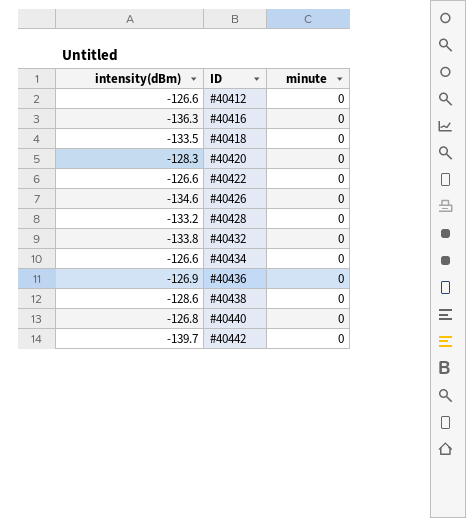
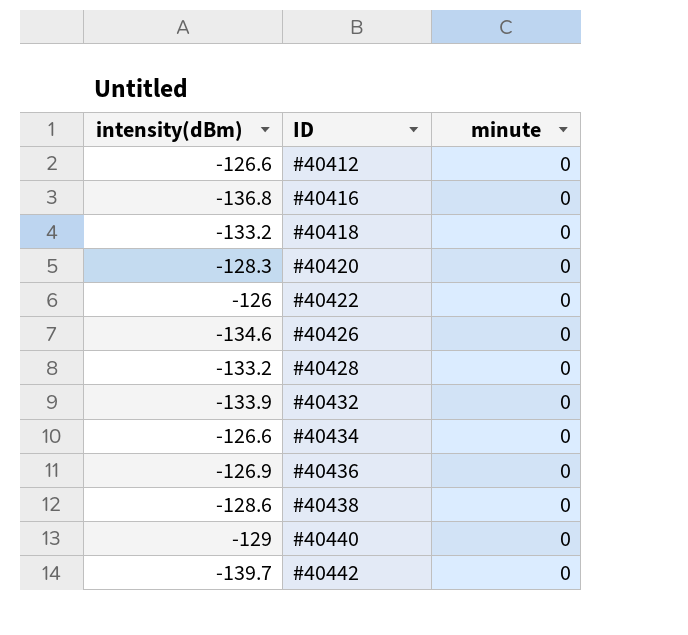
#40416 | intensity(dBm): -136.3 -> -136.8
#40418 | intensity(dBm): -133.5 -> -133.2
#40422 | intensity(dBm): -126.6 -> -126
#40432 | intensity(dBm): -133.8 -> -133.9
#40440 | intensity(dBm): -126.8 -> -129

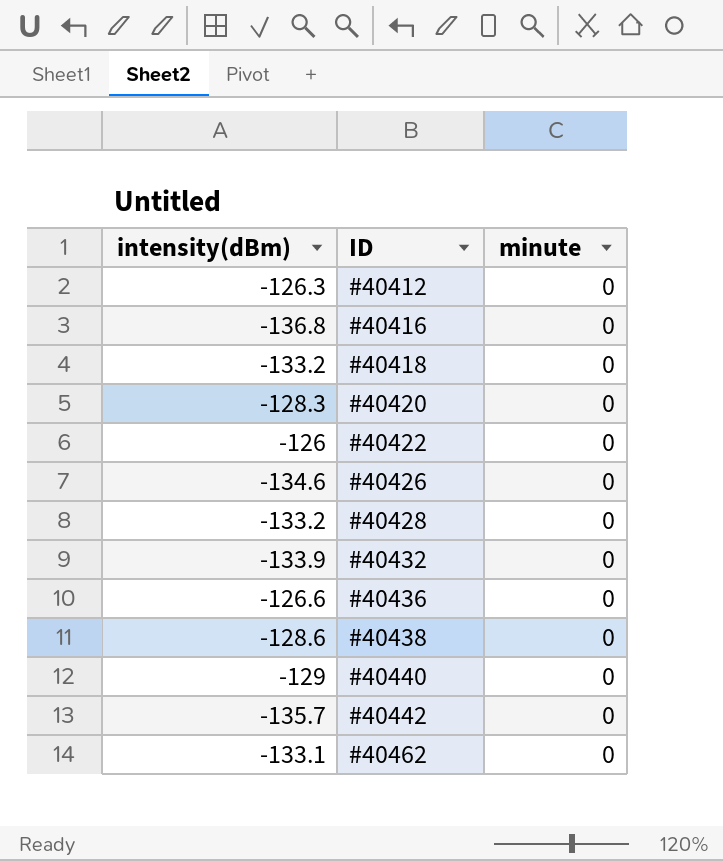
row #40434: -126.6 | 0 -> none
#40412 | intensity(dBm): -126.6 -> -126.3
#40436 | intensity(dBm): -126.9 -> -126.6
#40442 | intensity(dBm): -139.7 -> -135.7
row #40462: none -> -133.1 | 0

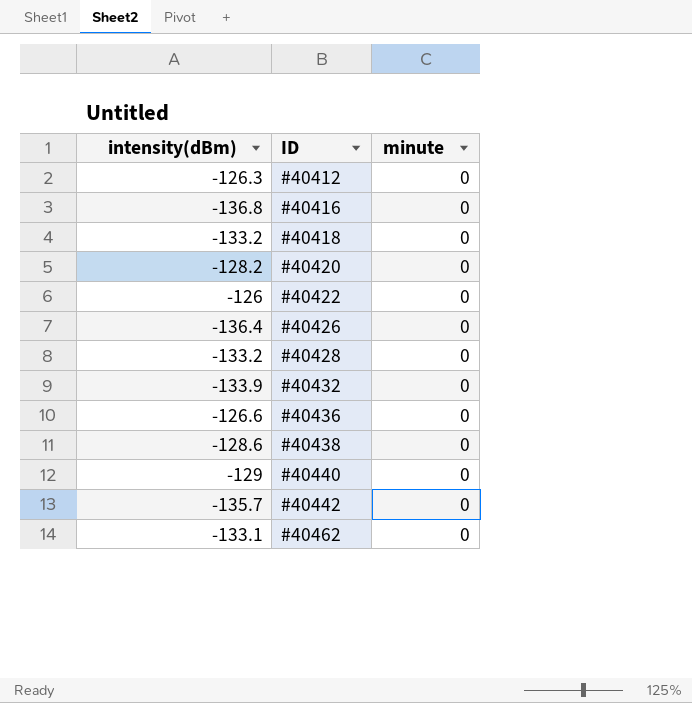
#40420 | intensity(dBm): -128.3 -> -128.2
#40426 | intensity(dBm): -134.6 -> -136.4

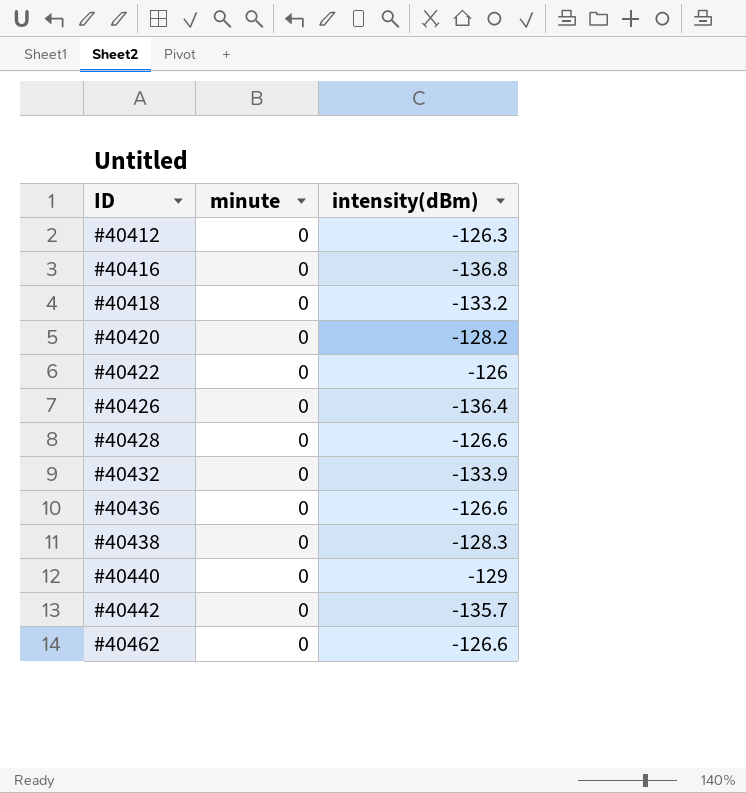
column intensity(dBm) | position: 1 -> 3
#40428 | intensity(dBm): -133.2 -> -126.6
#40438 | intensity(dBm): -128.6 -> -128.3
#40462 | intensity(dBm): -133.1 -> -126.6

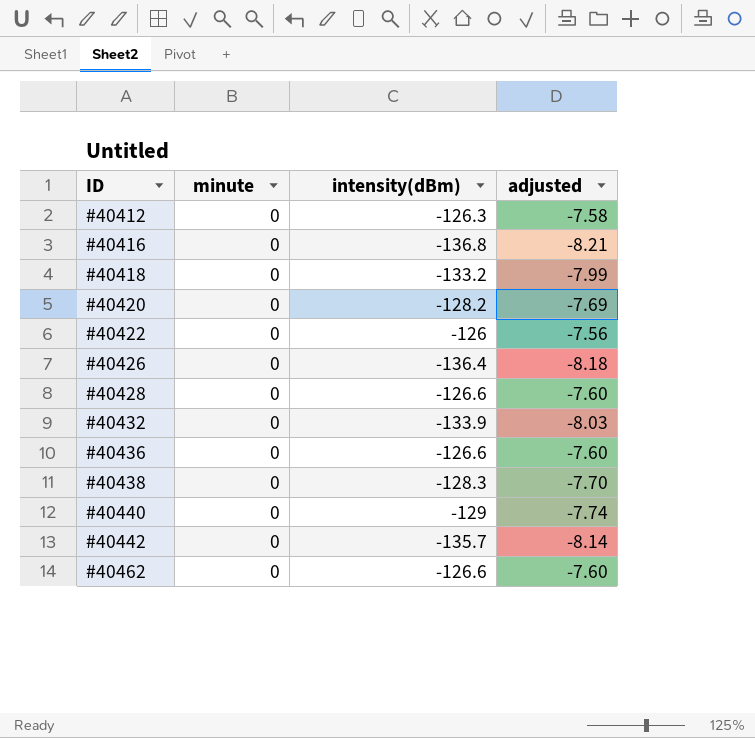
column adjusted | formula: none -> [intensity(dBm)] * 0.06

